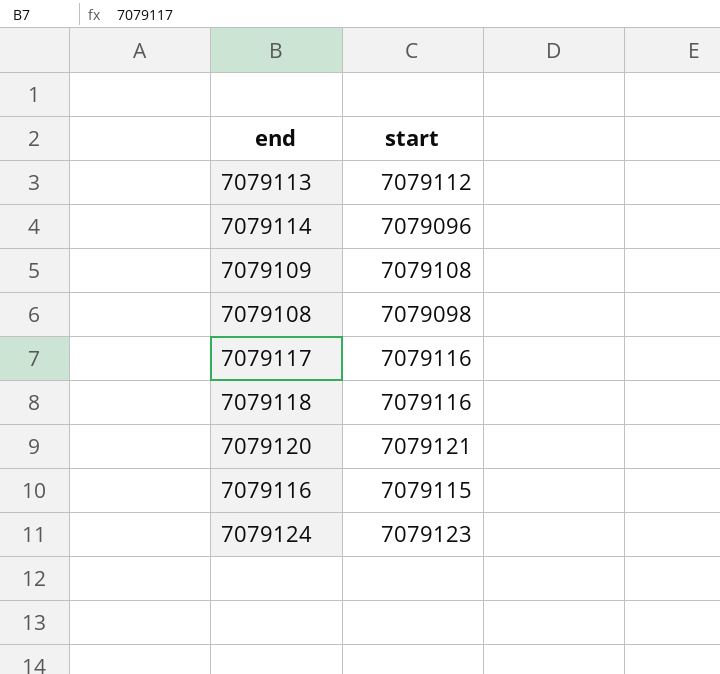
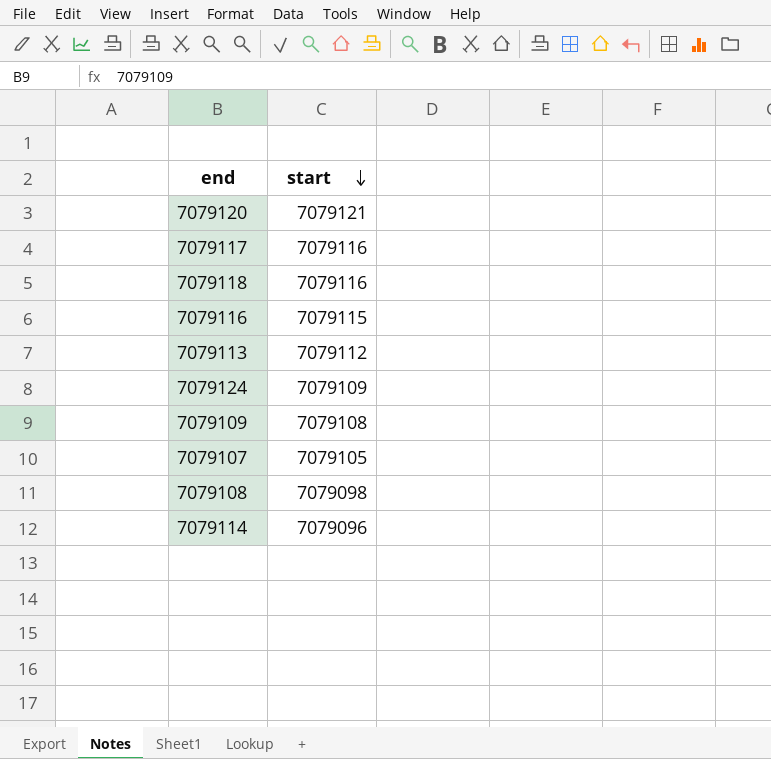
row order: none -> start descending
7079124 | start: 7079123 -> 7079109
row 7079107: none -> 7079105

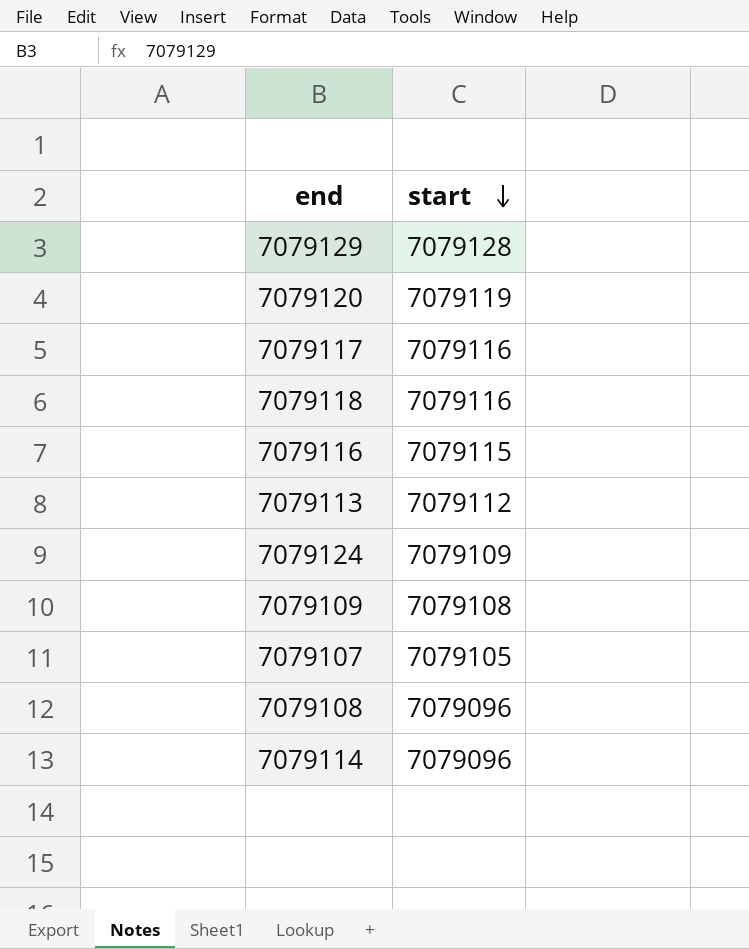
row 7079129: none -> 7079128
7079120 | start: 7079121 -> 7079119
7079108 | start: 7079098 -> 7079096

